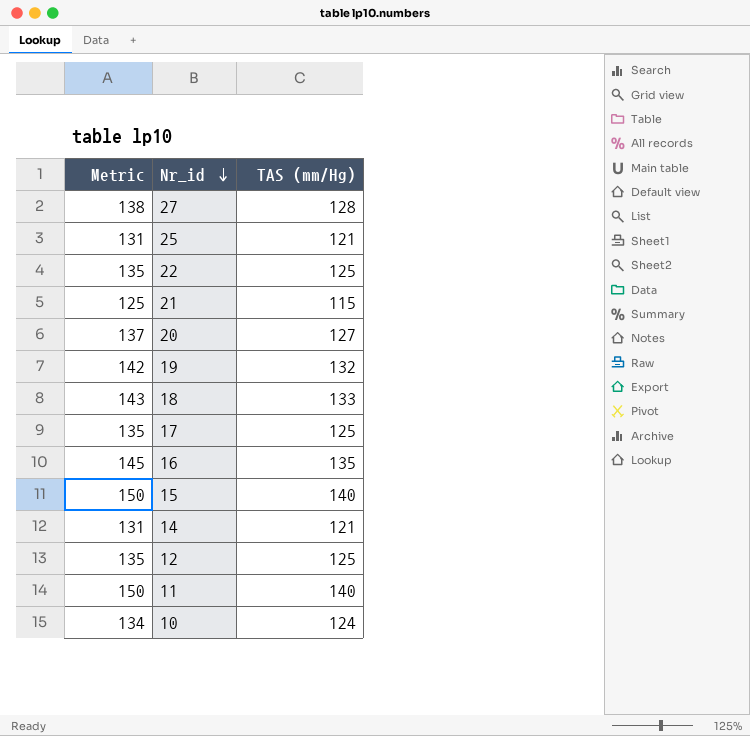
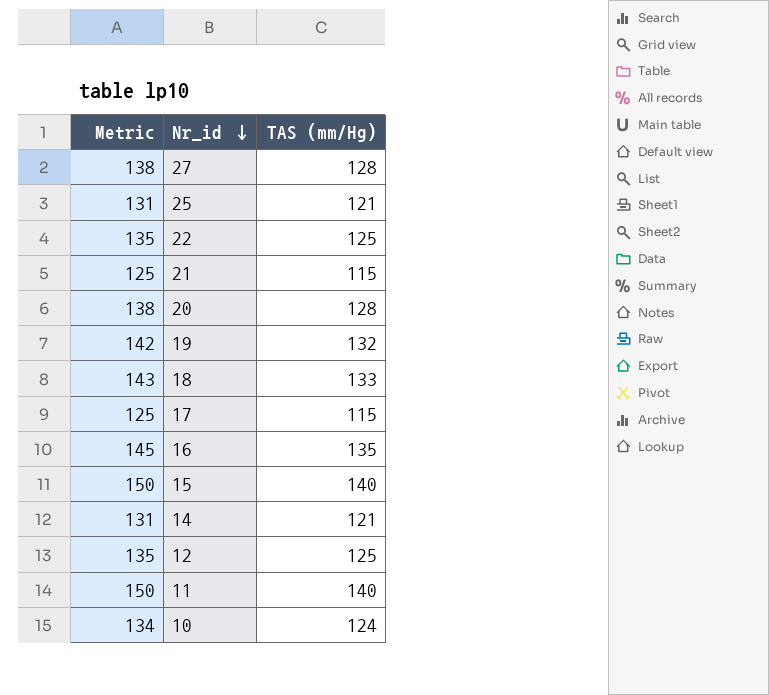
20 | Metric: 137 -> 138
20 | TAS (mm/Hg): 127 -> 128
17 | Metric: 135 -> 125
17 | TAS (mm/Hg): 125 -> 115

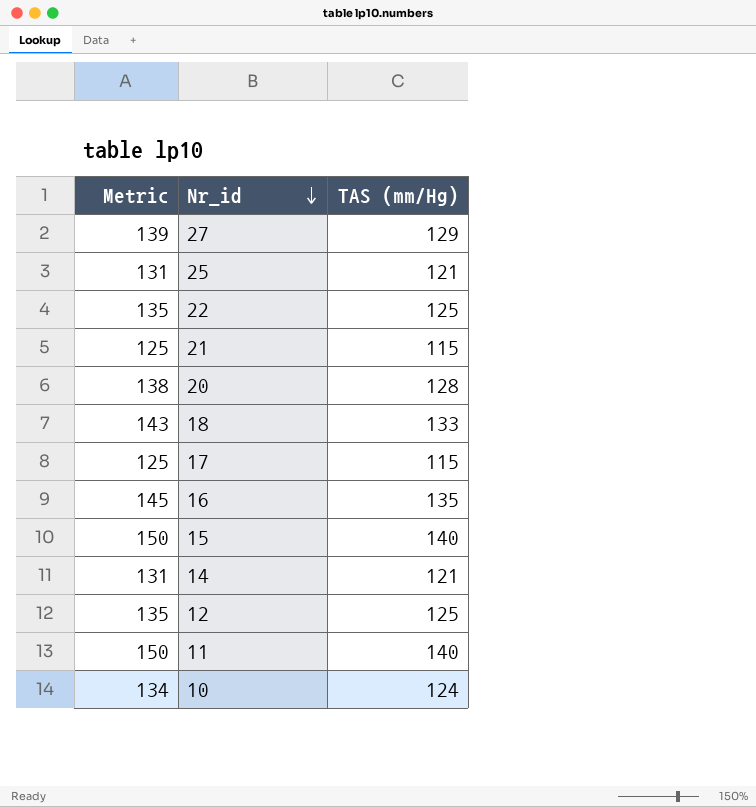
row 19: 142 | 132 -> none
27 | Metric: 138 -> 139
27 | TAS (mm/Hg): 128 -> 129

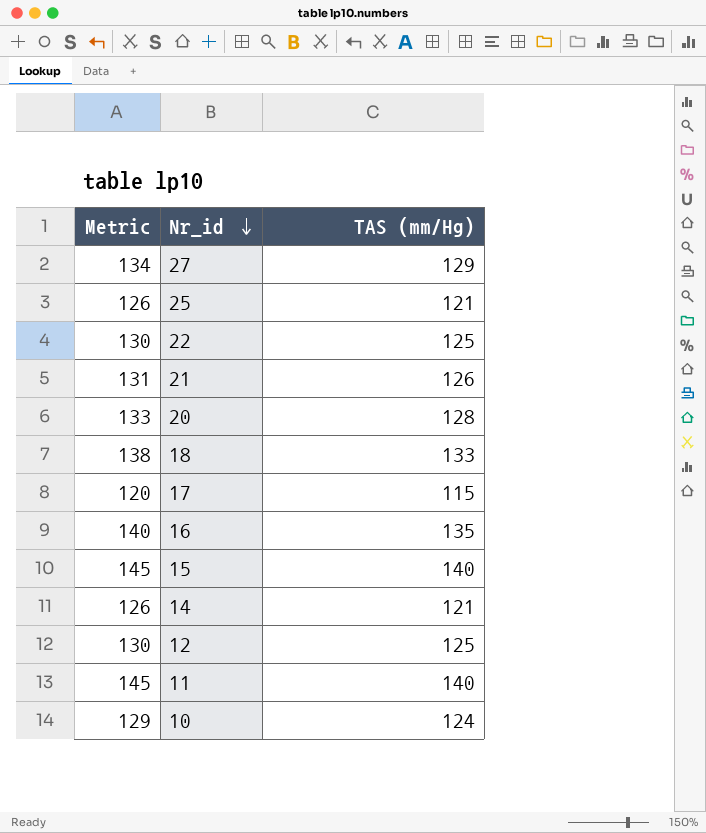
column Metric | formula: [TAS (mm/Hg)] + 10 -> [TAS (mm/Hg)] + 5
21 | TAS (mm/Hg): 115 -> 126

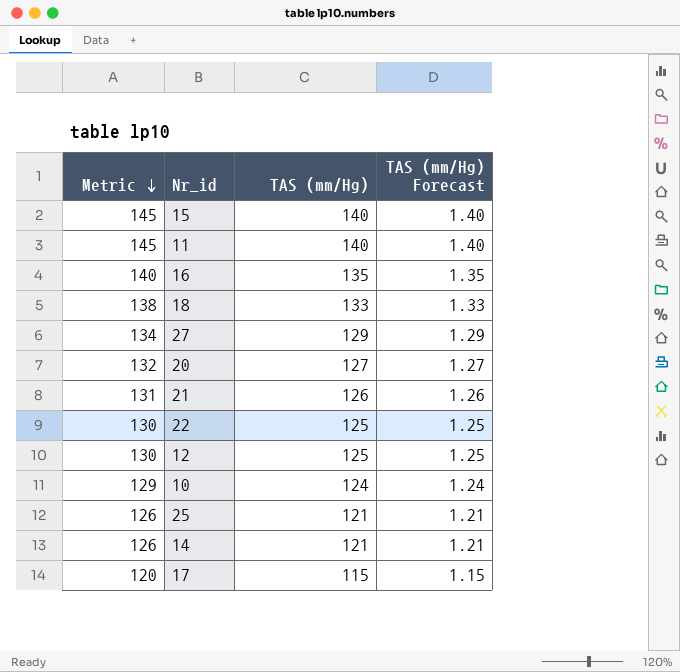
row order: Nr_id descending -> Metric descending
column TAS (mm/Hg) Forecast | formula: none -> [TAS (mm/Hg)] * 0.01
20 | Metric: 133 -> 132
20 | TAS (mm/Hg): 128 -> 127

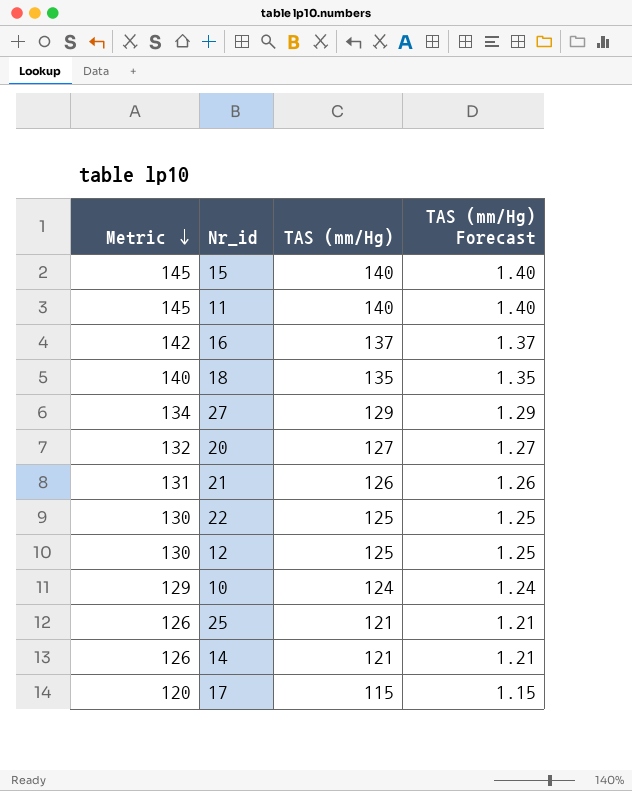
16 | Metric: 140 -> 142
16 | TAS (mm/Hg): 135 -> 137
16 | TAS (mm/Hg) Forecast: 1.35 -> 1.37
18 | Metric: 138 -> 140
18 | TAS (mm/Hg): 133 -> 135
18 | TAS (mm/Hg) Forecast: 1.33 -> 1.35

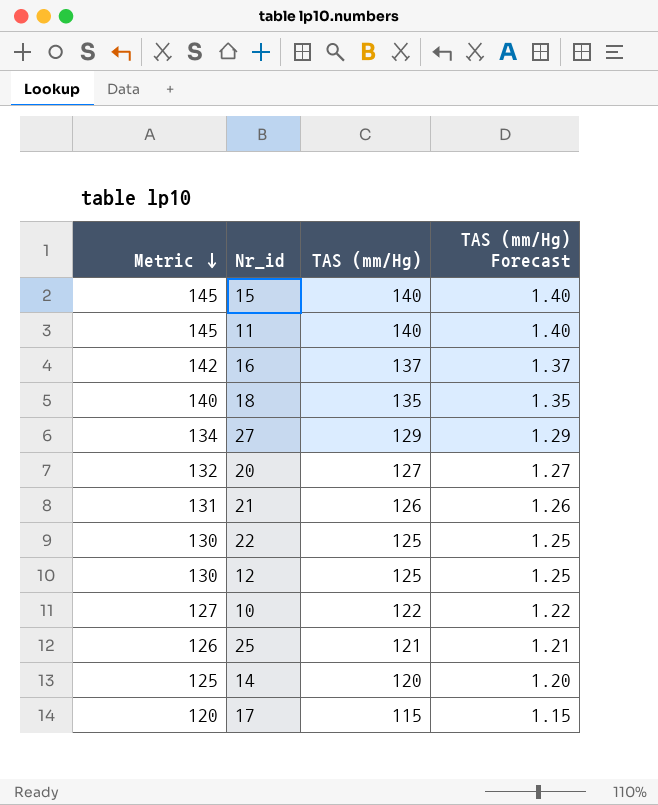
10 | Metric: 129 -> 127
10 | TAS (mm/Hg): 124 -> 122
10 | TAS (mm/Hg) Forecast: 1.24 -> 1.22
14 | Metric: 126 -> 125
14 | TAS (mm/Hg): 121 -> 120
14 | TAS (mm/Hg) Forecast: 1.21 -> 1.20

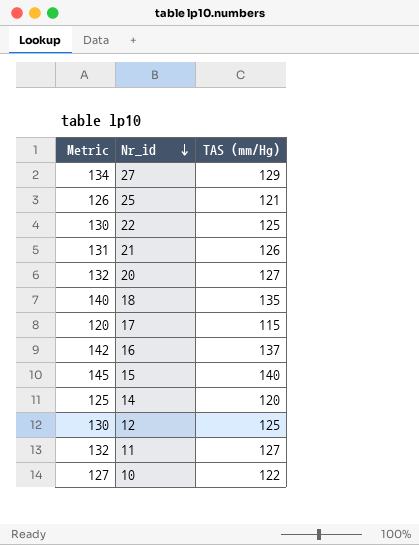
row order: Metric descending -> Nr_id descending
column TAS (mm/Hg) Forecast | formula: [TAS (mm/Hg)] * 0.01 -> none
11 | Metric: 145 -> 132
11 | TAS (mm/Hg): 140 -> 127

